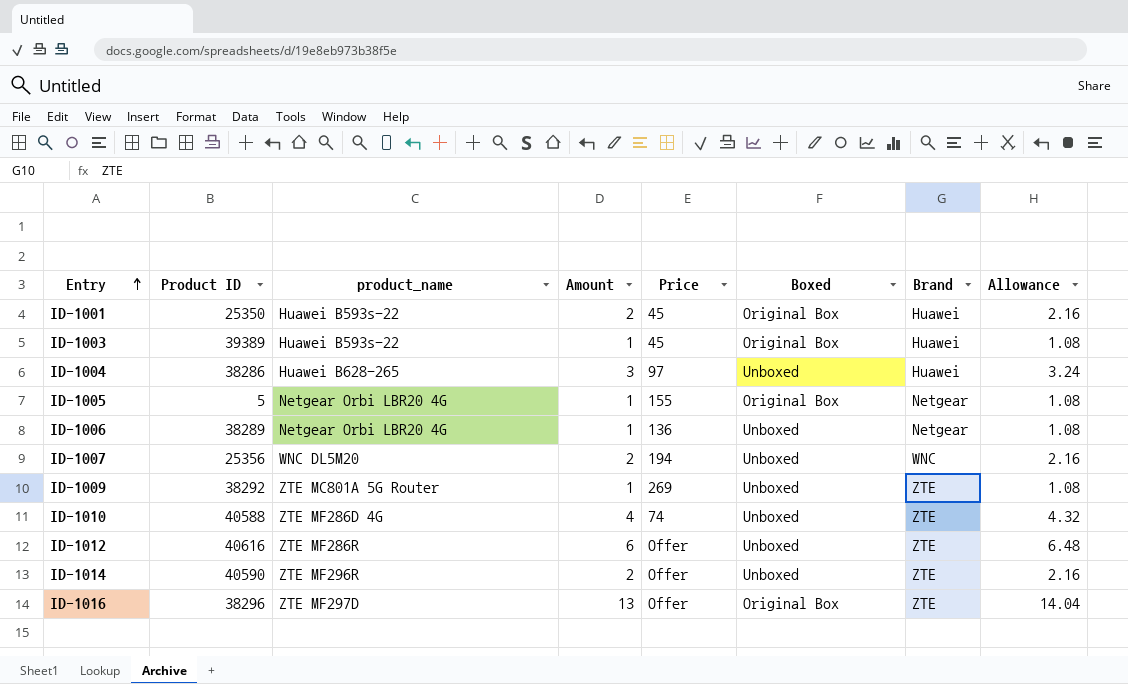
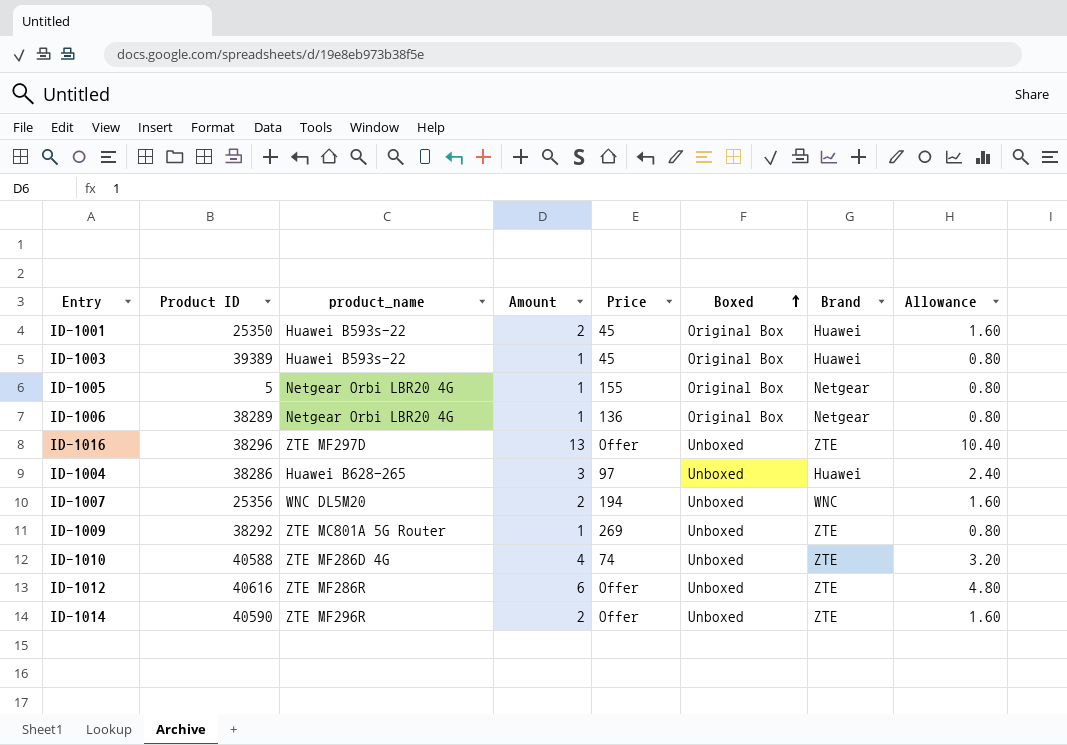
row order: Entry ascending -> Boxed ascending
column Allowance | formula: [Amount] * 1.08 -> [Amount] * 0.8
ID-1006 | Boxed: Unboxed -> Original Box
ID-1016 | Boxed: Original Box -> Unboxed

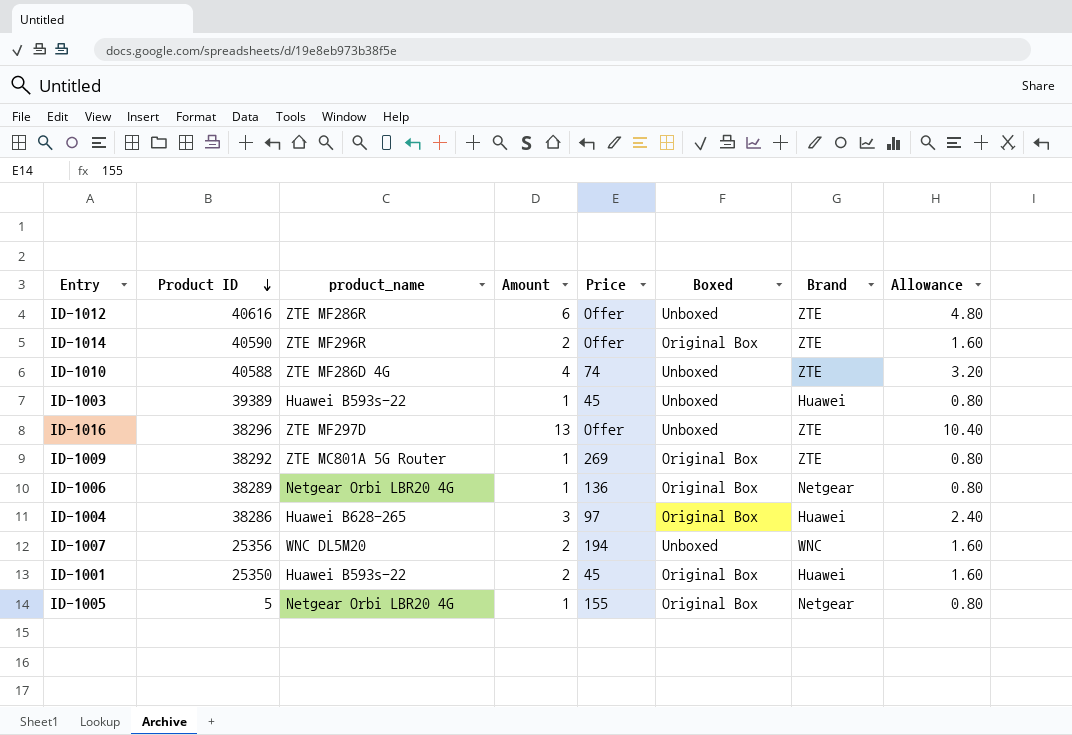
row order: Boxed ascending -> Product ID descending
ID-1014 | Boxed: Unboxed -> Original Box
ID-1003 | Boxed: Original Box -> Unboxed
ID-1009 | Boxed: Unboxed -> Original Box
ID-1004 | Boxed: Unboxed -> Original Box

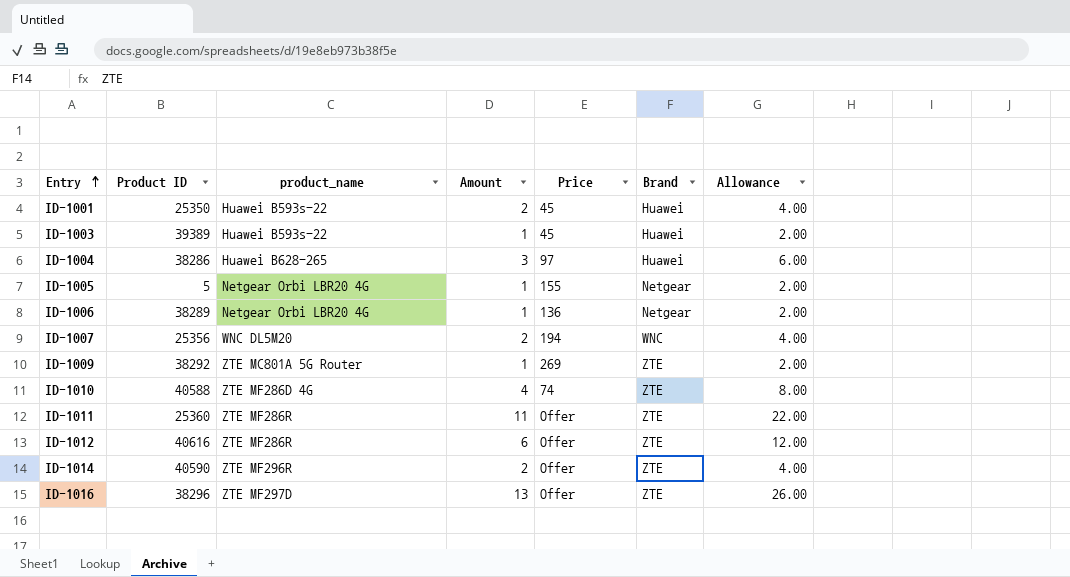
row order: Product ID descending -> Entry ascending
column Boxed | position: 6 -> none
column Allowance | formula: [Amount] * 0.8 -> [Amount] * 2
row ID-1011: none -> 25360 | ZTE MF286R | 11 | Offer | ZTE | 22.00

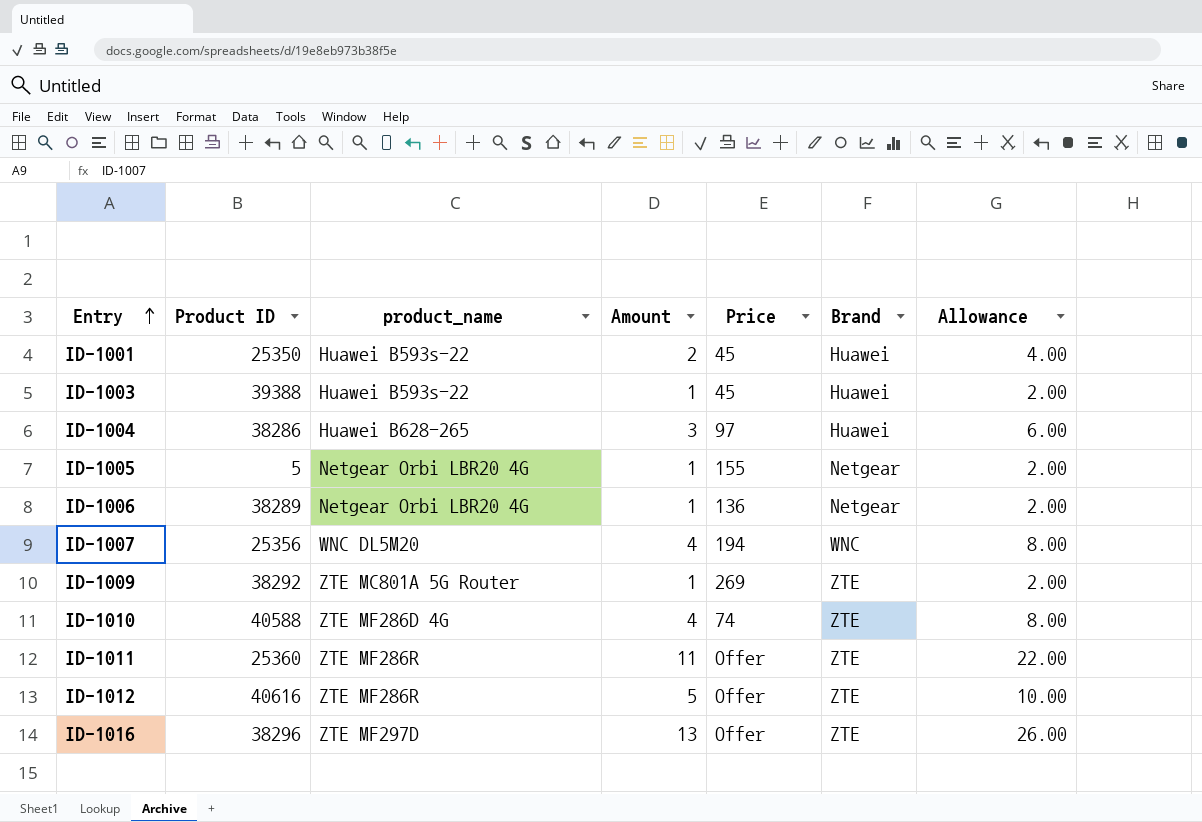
row ID-1014: 40590 | ZTE MF296R | 2 | Offer | ZTE | 4.00 -> none
ID-1003 | Product ID: 39389 -> 39388
ID-1007 | Amount: 2 -> 4
ID-1007 | Allowance: 4.00 -> 8.00
ID-1012 | Amount: 6 -> 5
ID-1012 | Allowance: 12.00 -> 10.00

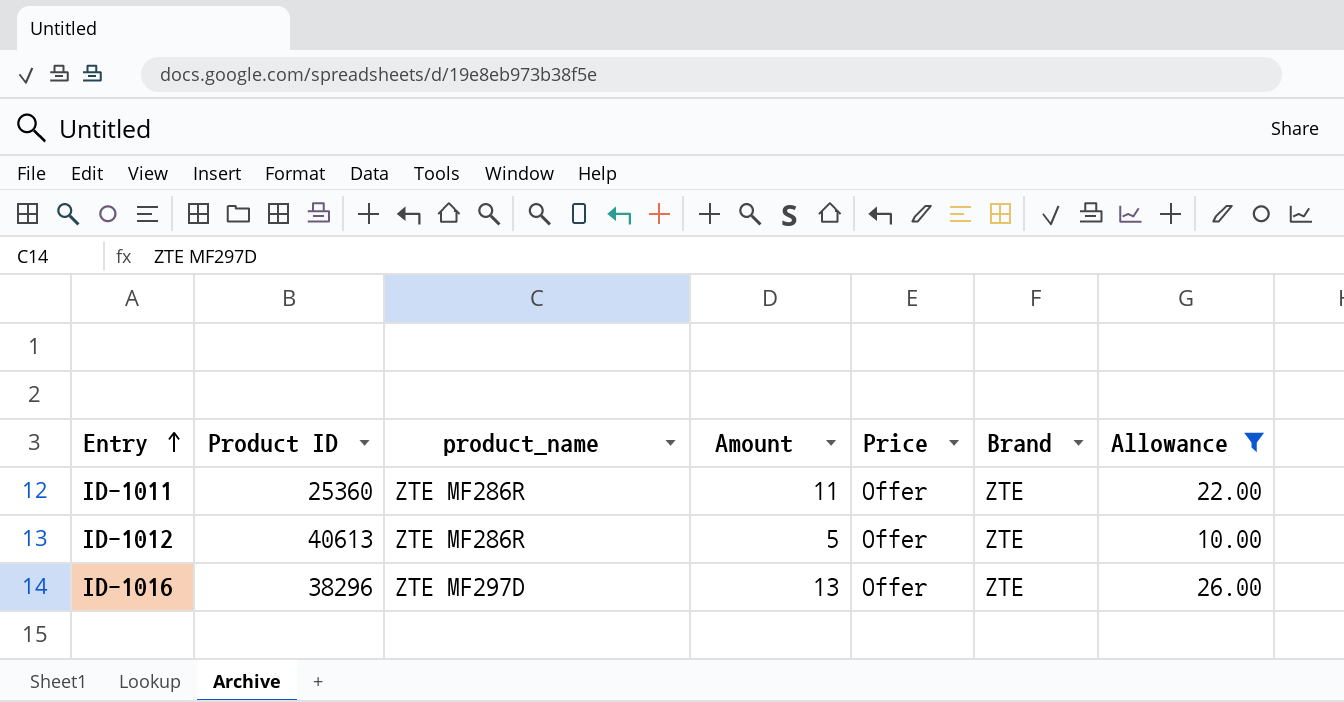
filter: none -> Allowance >= 10.00
ID-1012 | Product ID: 40616 -> 40613

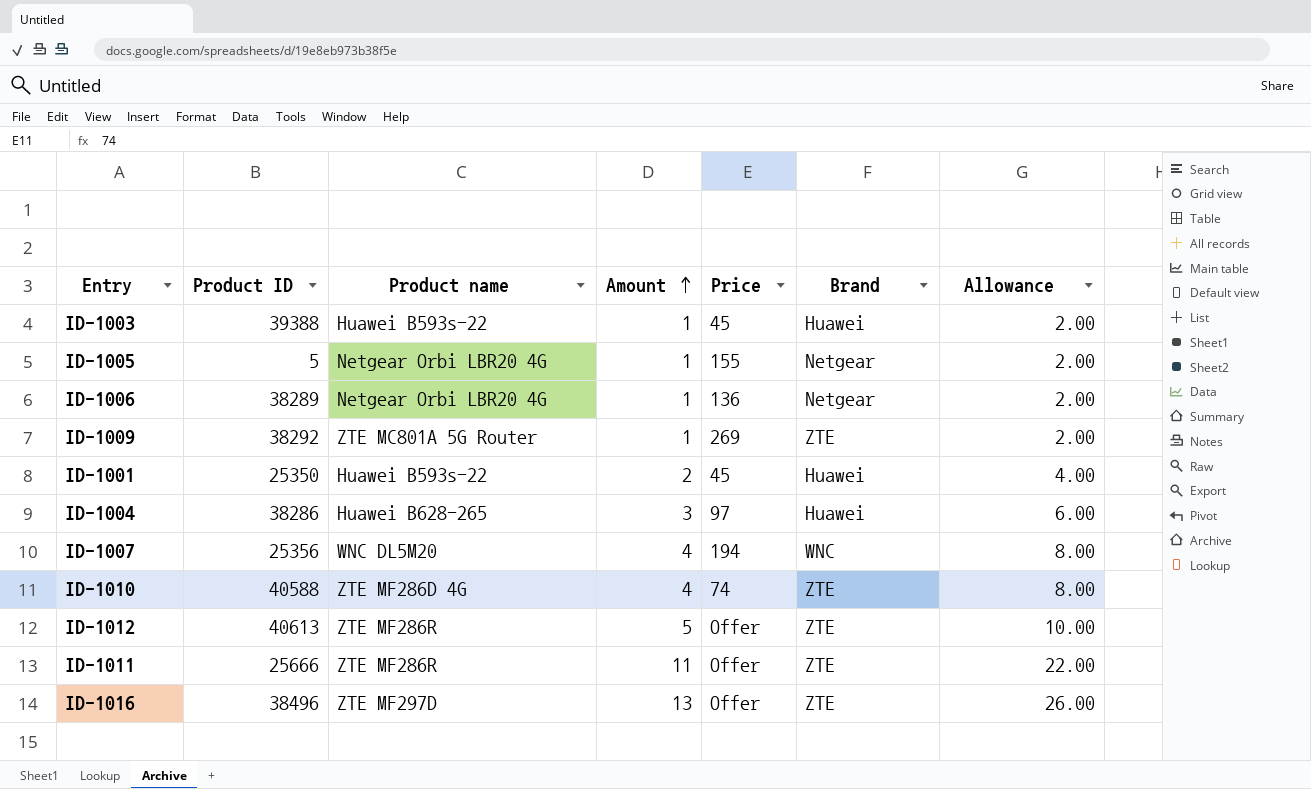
filter: Allowance >= 10.00 -> none
row order: Entry ascending -> Amount ascending
column name: product_name -> Product name
ID-1011 | Product ID: 25360 -> 25666
ID-1016 | Product ID: 38296 -> 38496

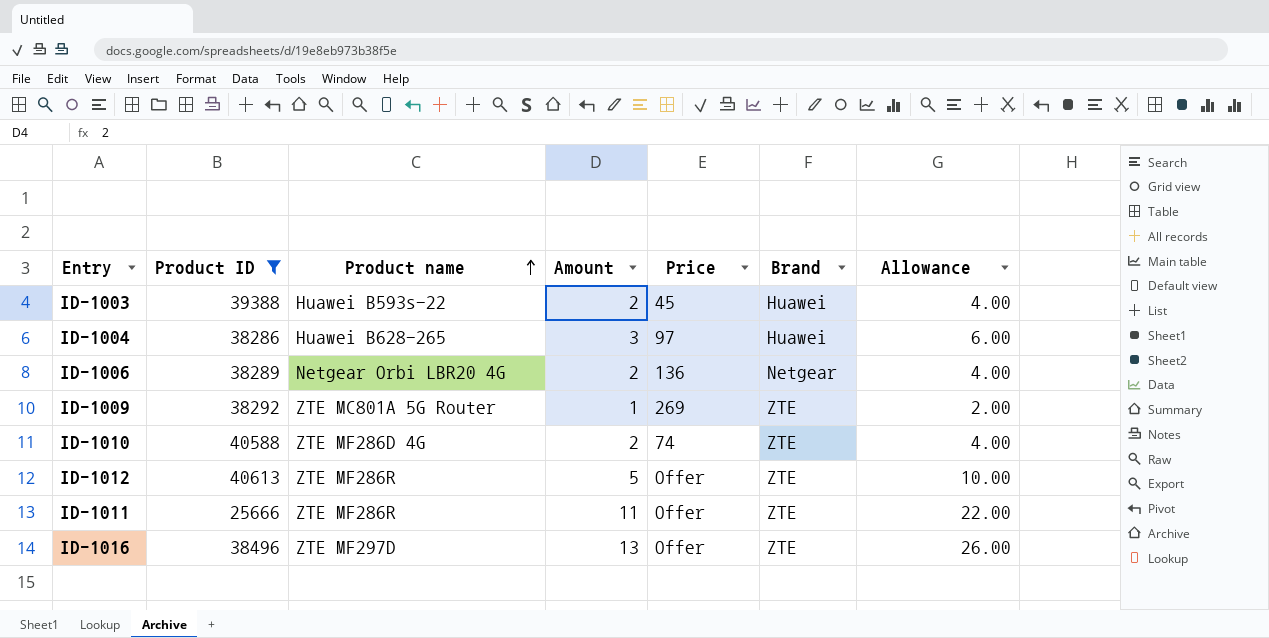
filter: none -> Product ID >= 25666
row order: Amount ascending -> Product name ascending
ID-1003 | Amount: 1 -> 2
ID-1003 | Allowance: 2.00 -> 4.00
ID-1006 | Amount: 1 -> 2
ID-1006 | Allowance: 2.00 -> 4.00
ID-1010 | Amount: 4 -> 2
ID-1010 | Allowance: 8.00 -> 4.00

